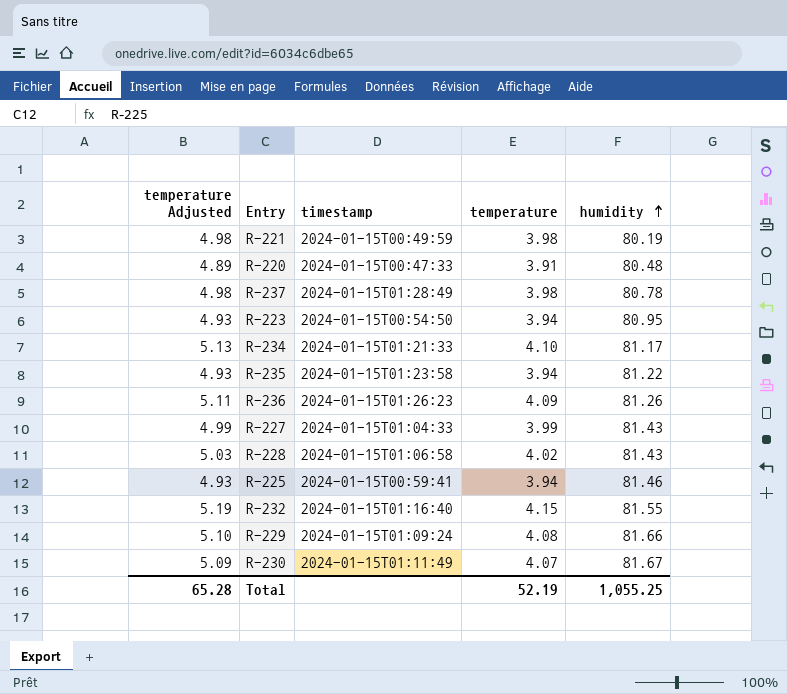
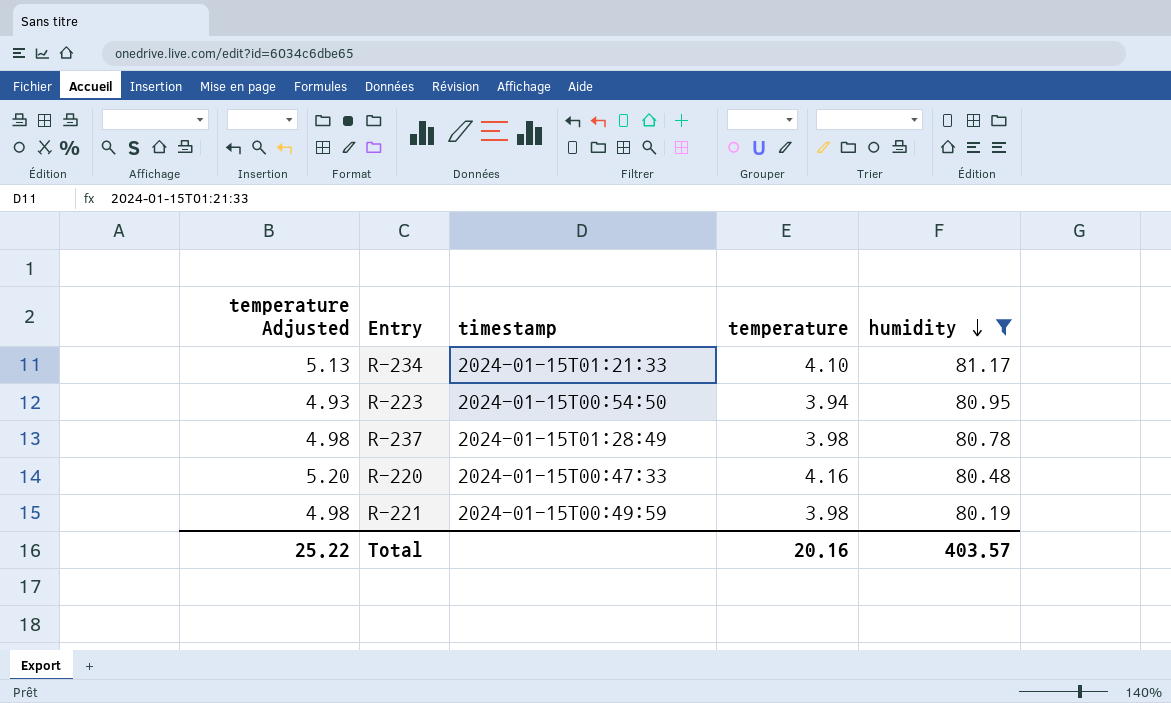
filter: none -> humidity <= 81.17
row order: humidity ascending -> humidity descending
R-220 | temperature Adjusted: 4.89 -> 5.20
R-220 | temperature: 3.91 -> 4.16
Total | temperature Adjusted: 65.28 -> 25.22
Total | temperature: 52.19 -> 20.16
Total | humidity: 1,055.25 -> 403.57

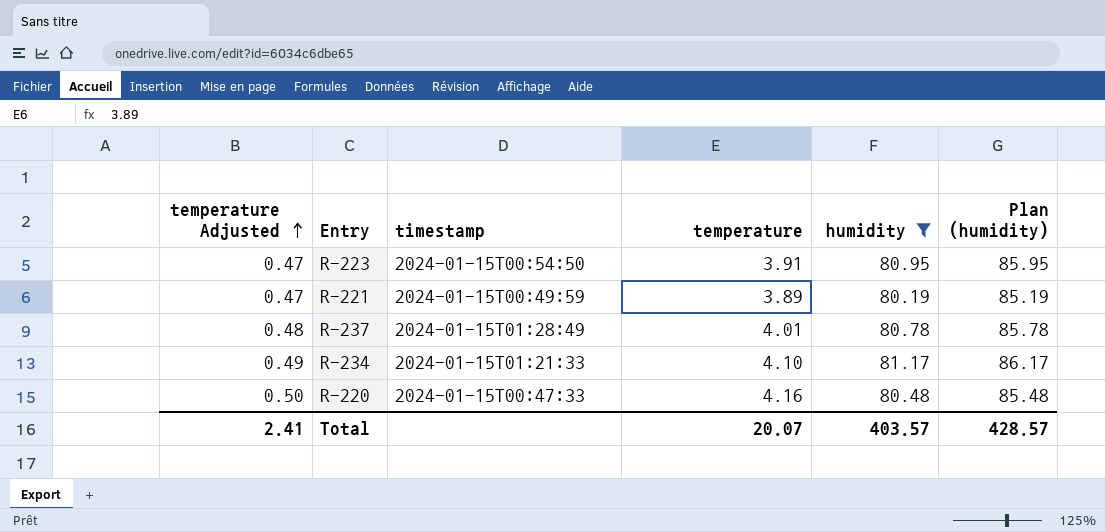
row order: humidity descending -> temperature Adjusted ascending
column temperature Adjusted | formula: [temperature] * 1.25 -> [temperature] * 0.12
column Plan (humidity) | formula: none -> [humidity] + 5
R-223 | temperature: 3.94 -> 3.91
R-221 | temperature: 3.98 -> 3.89
R-237 | temperature: 3.98 -> 4.01
Total | temperature Adjusted: 25.22 -> 2.41
Total | temperature: 20.16 -> 20.07

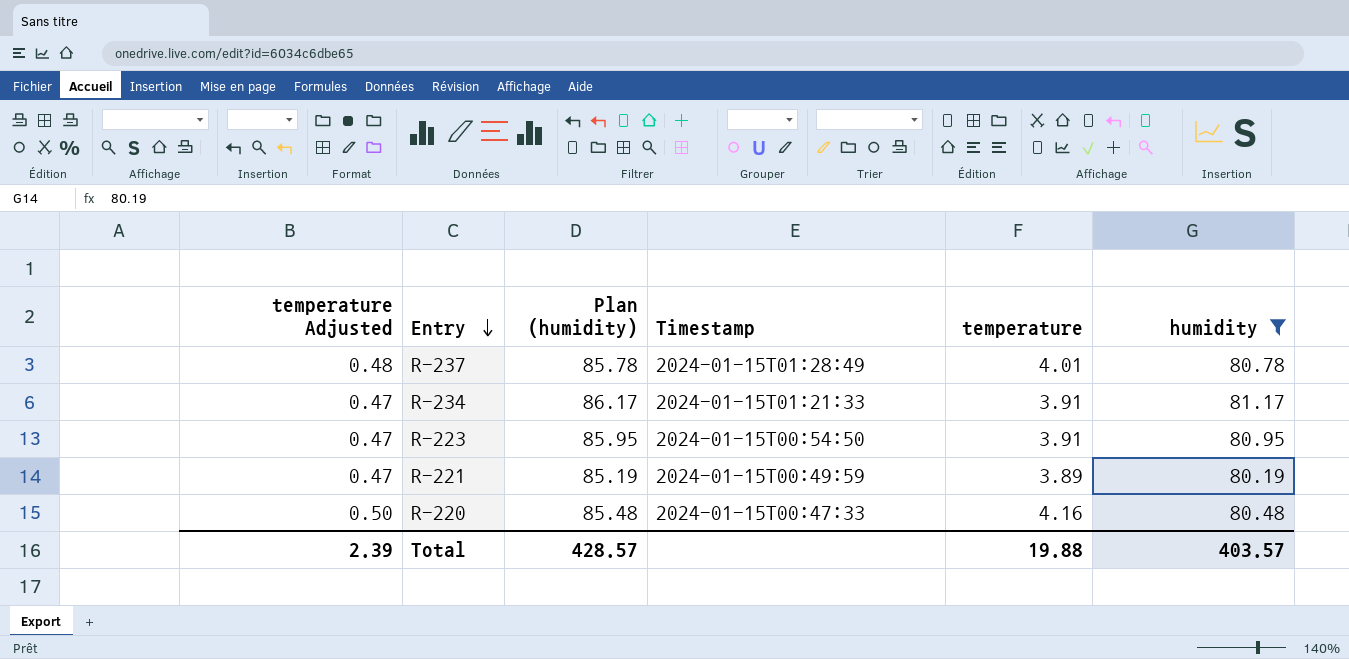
row order: temperature Adjusted ascending -> Entry descending
column Plan (humidity) | position: 6 -> 3
column name: timestamp -> Timestamp
R-234 | temperature Adjusted: 0.49 -> 0.47
R-234 | temperature: 4.10 -> 3.91
Total | temperature Adjusted: 2.41 -> 2.39
Total | temperature: 20.07 -> 19.88

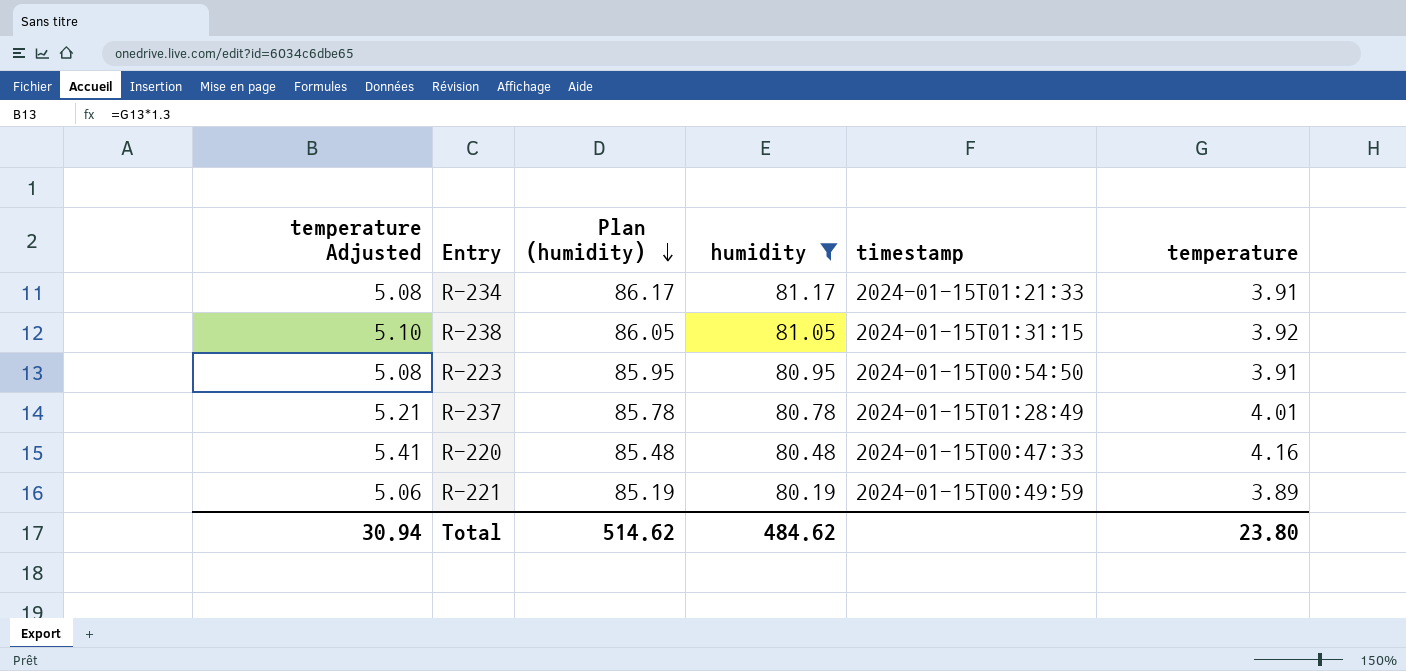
row order: Entry descending -> Plan (humidity) descending
column temperature Adjusted | formula: [temperature] * 0.12 -> [temperature] * 1.3
column humidity | position: 6 -> 4
column name: Timestamp -> timestamp
row R-238: none -> 5.10 | 86.05 | 81.05 | 2024-01-15T01:31:15 | 3.92
Total | temperature Adjusted: 2.39 -> 30.94
Total | Plan (humidity): 428.57 -> 514.62
Total | humidity: 403.57 -> 484.62
Total | temperature: 19.88 -> 23.80

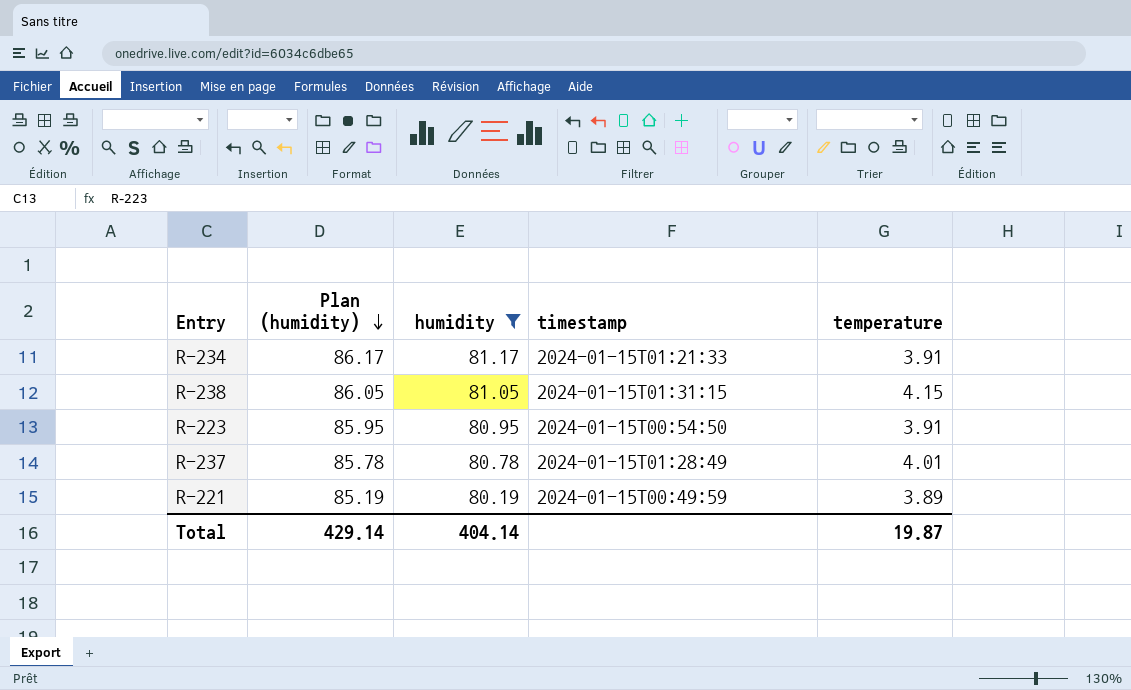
column temperature Adjusted | formula: [temperature] * 1.3 -> none
row R-220: 5.41 | 85.48 | 80.48 | 2024-01-15T00:47:33 | 4.16 -> none
R-238 | temperature: 3.92 -> 4.15
Total | Plan (humidity): 514.62 -> 429.14
Total | humidity: 484.62 -> 404.14
Total | temperature: 23.80 -> 19.87

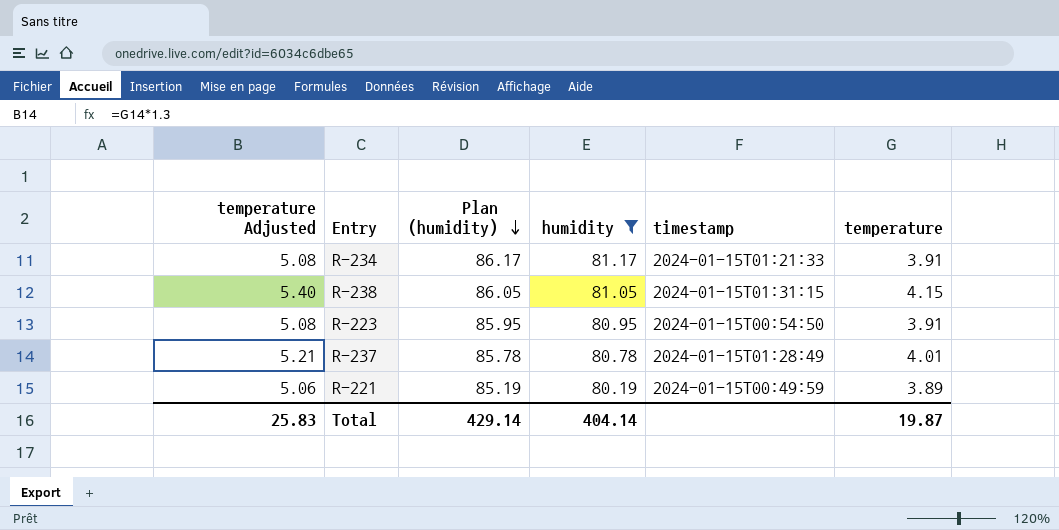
column temperature Adjusted | formula: none -> [temperature] * 1.3

